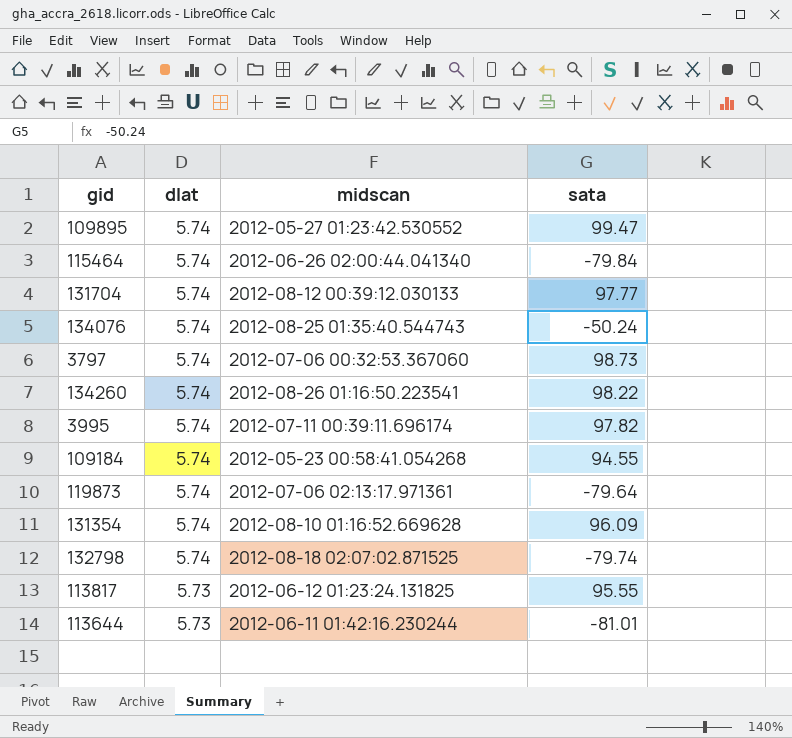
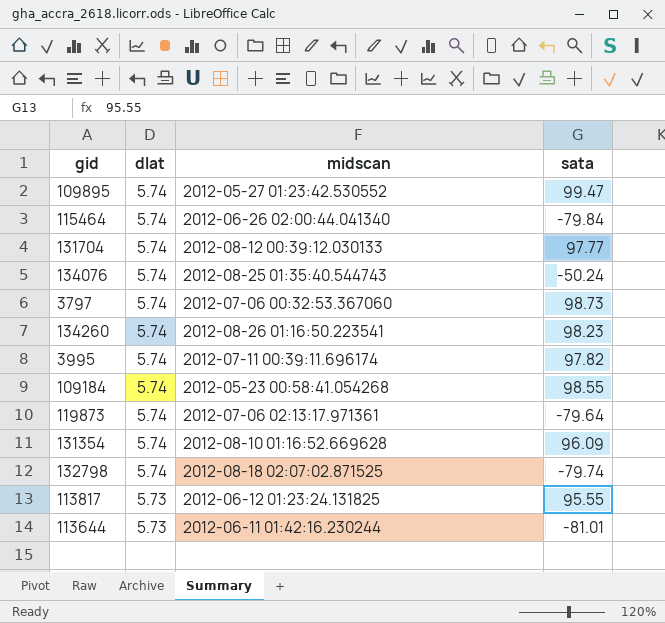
134260 | sata: 98.22 -> 98.23
109184 | sata: 94.55 -> 98.55

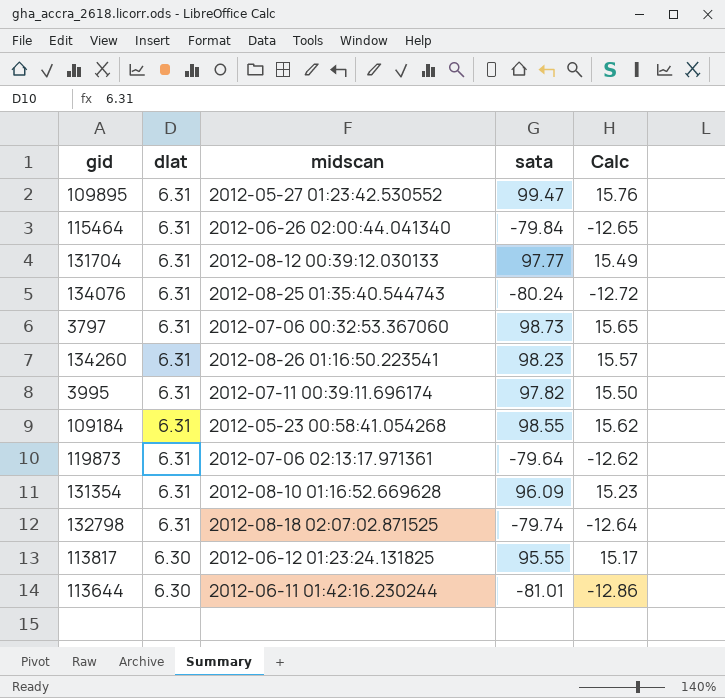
column Calc | formula: none -> [sata] / [dlat]
109895 | dlat: 5.74 -> 6.31
115464 | dlat: 5.74 -> 6.31
131704 | dlat: 5.74 -> 6.31
134076 | dlat: 5.74 -> 6.31
134076 | sata: -50.24 -> -80.24
3797 | dlat: 5.74 -> 6.31
134260 | dlat: 5.74 -> 6.31
3995 | dlat: 5.74 -> 6.31
109184 | dlat: 5.74 -> 6.31
119873 | dlat: 5.74 -> 6.31
131354 | dlat: 5.74 -> 6.31
132798 | dlat: 5.74 -> 6.31
113817 | dlat: 5.73 -> 6.30
113644 | dlat: 5.73 -> 6.30

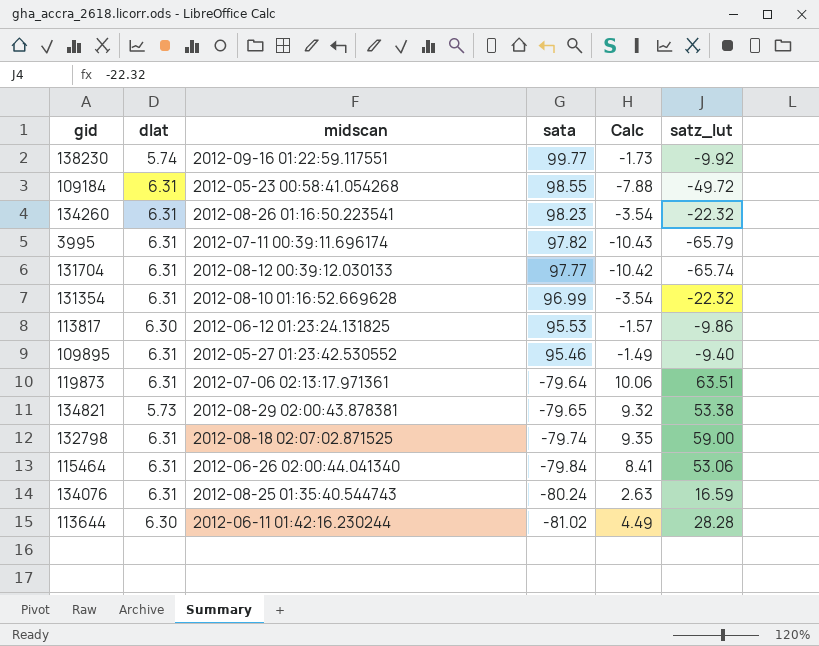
row order: dlat descending -> sata descending
column Calc | formula: [sata] / [dlat] -> [satz_lut] / [dlat]
column satz_lut | position: none -> 6
row 3797: 6.31 | 2012-07-06 00:32:53.367060 | 98.73 | 15.65 -> none
row 138230: none -> 5.74 | 2012-09-16 01:22:59.117551 | 99.77 | -1.73 | -9.92
131354 | sata: 96.09 -> 96.99
113817 | sata: 95.55 -> 95.53
109895 | sata: 99.47 -> 95.46
row 134821: none -> 5.73 | 2012-08-29 02:00:43.878381 | -79.65 | 9.32 | 53.38
113644 | sata: -81.01 -> -81.02

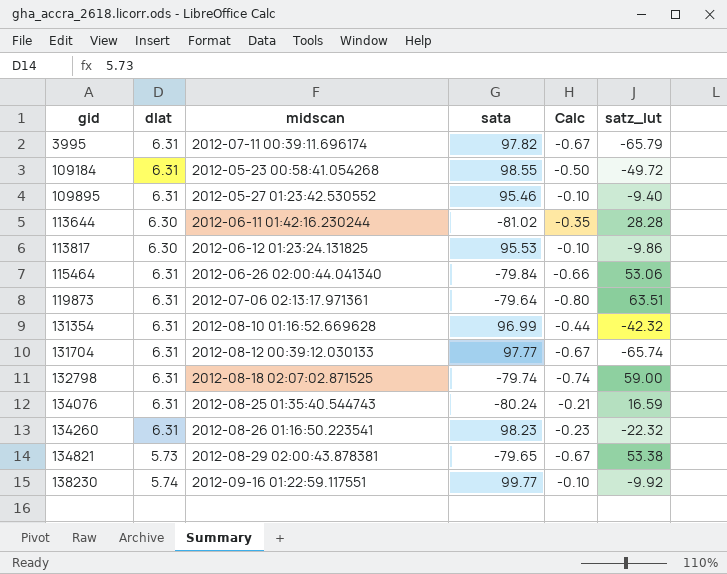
row order: sata descending -> gid ascending
column Calc | formula: [satz_lut] / [dlat] -> [satz_lut] / [sata]
131354 | satz_lut: -22.32 -> -42.32

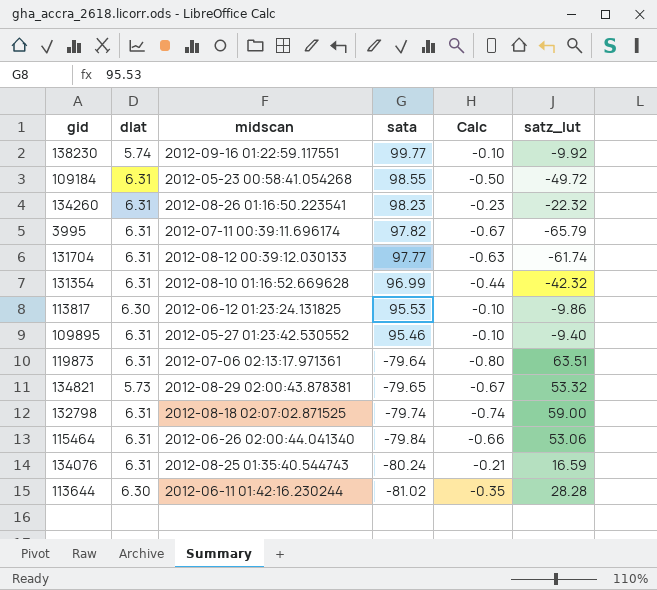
row order: gid ascending -> sata descending
131704 | Calc: -0.67 -> -0.63
131704 | satz_lut: -65.74 -> -61.74
134821 | satz_lut: 53.38 -> 53.32

